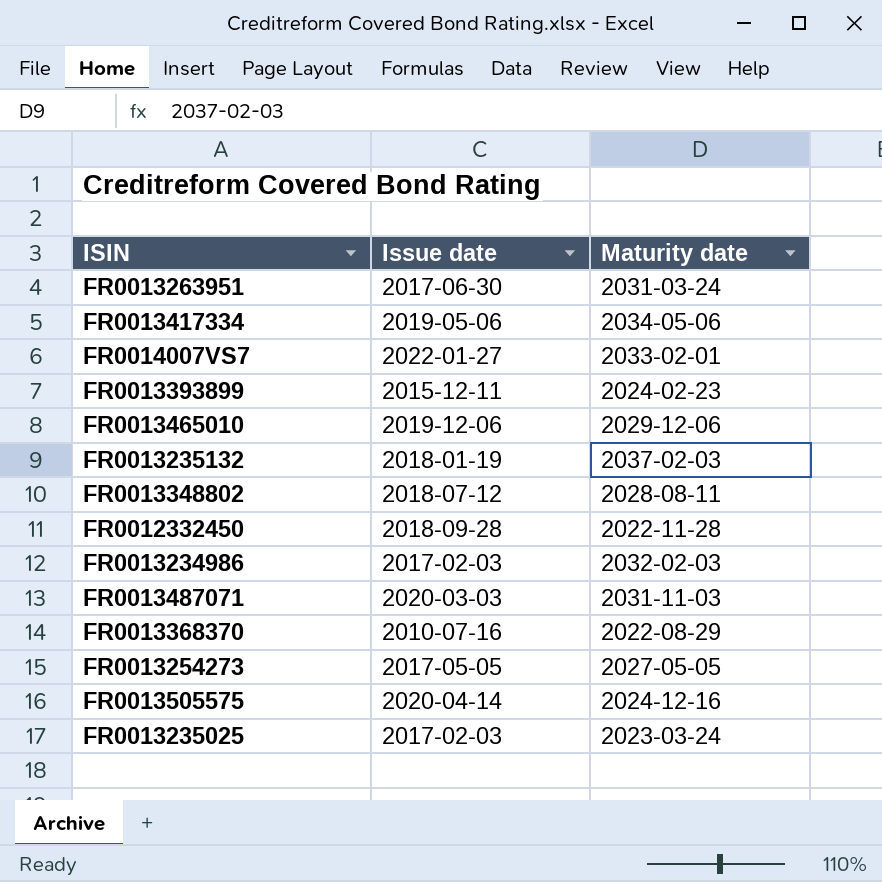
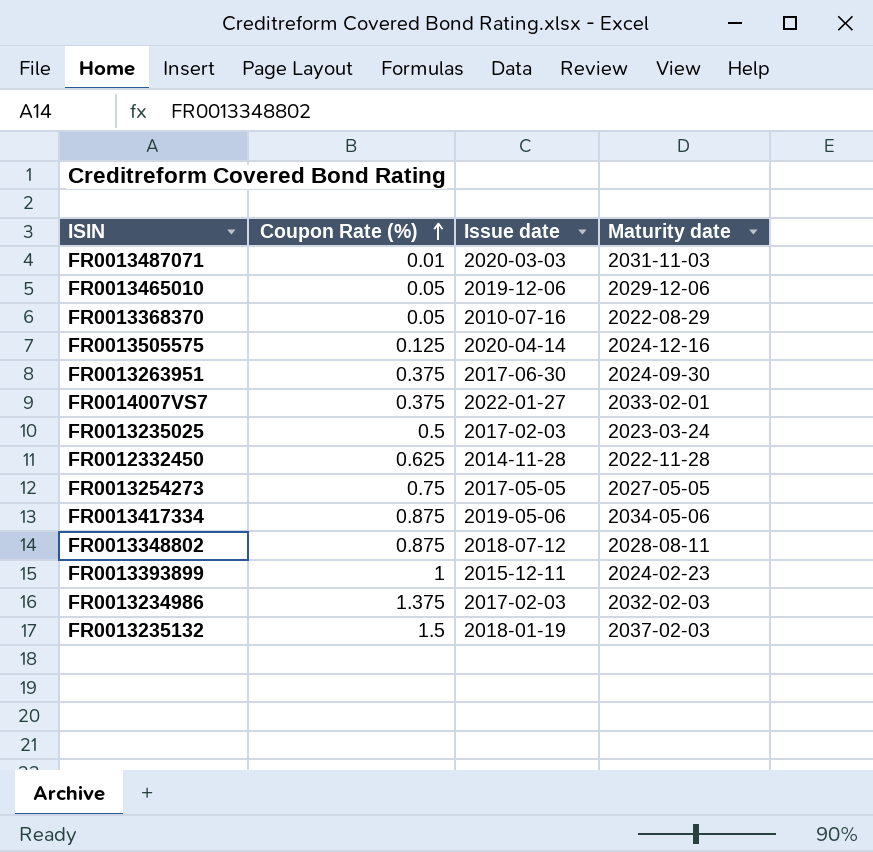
row order: none -> Coupon Rate (%) ascending
column Coupon Rate (%) | position: none -> 2
FR0013263951 | Maturity date: 2031-03-24 -> 2024-09-30
FR0012332450 | Issue date: 2018-09-28 -> 2014-11-28

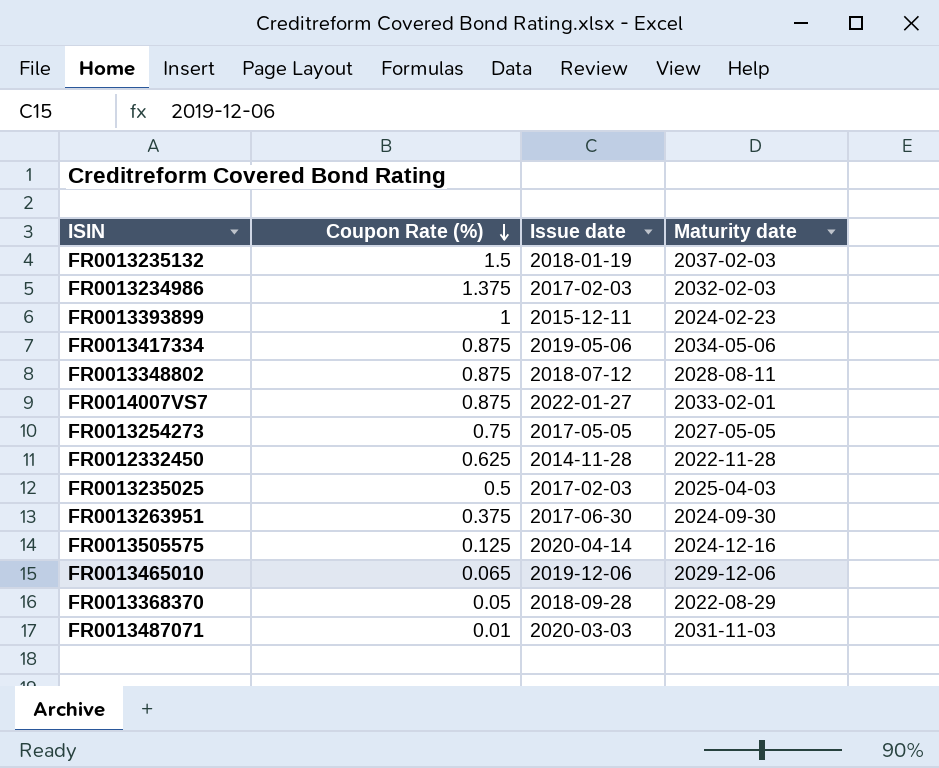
row order: Coupon Rate (%) ascending -> Coupon Rate (%) descending
FR0014007VS7 | Coupon Rate (%): 0.375 -> 0.875
FR0013235025 | Maturity date: 2023-03-24 -> 2025-04-03
FR0013465010 | Coupon Rate (%): 0.05 -> 0.065
FR0013368370 | Issue date: 2010-07-16 -> 2018-09-28

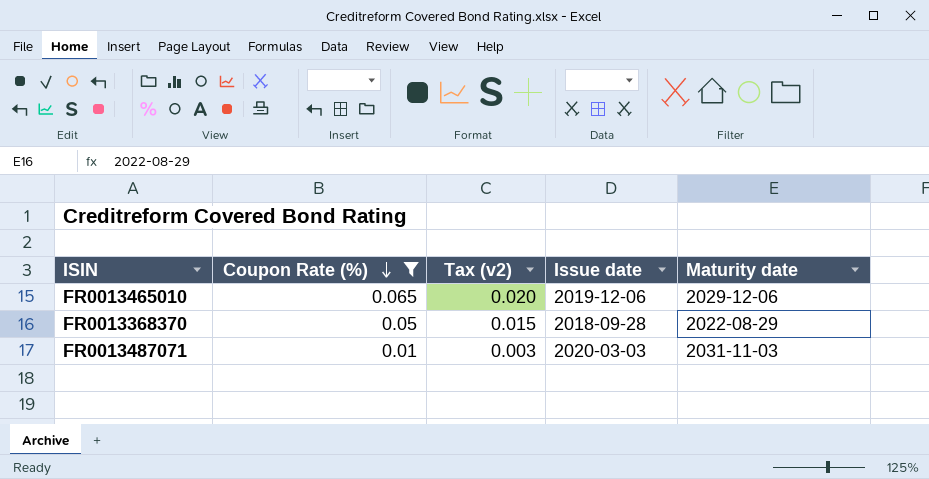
filter: none -> Coupon Rate (%) <= 0.065
column Tax (v2) | formula: none -> [Coupon Rate (%)] * 0.3

